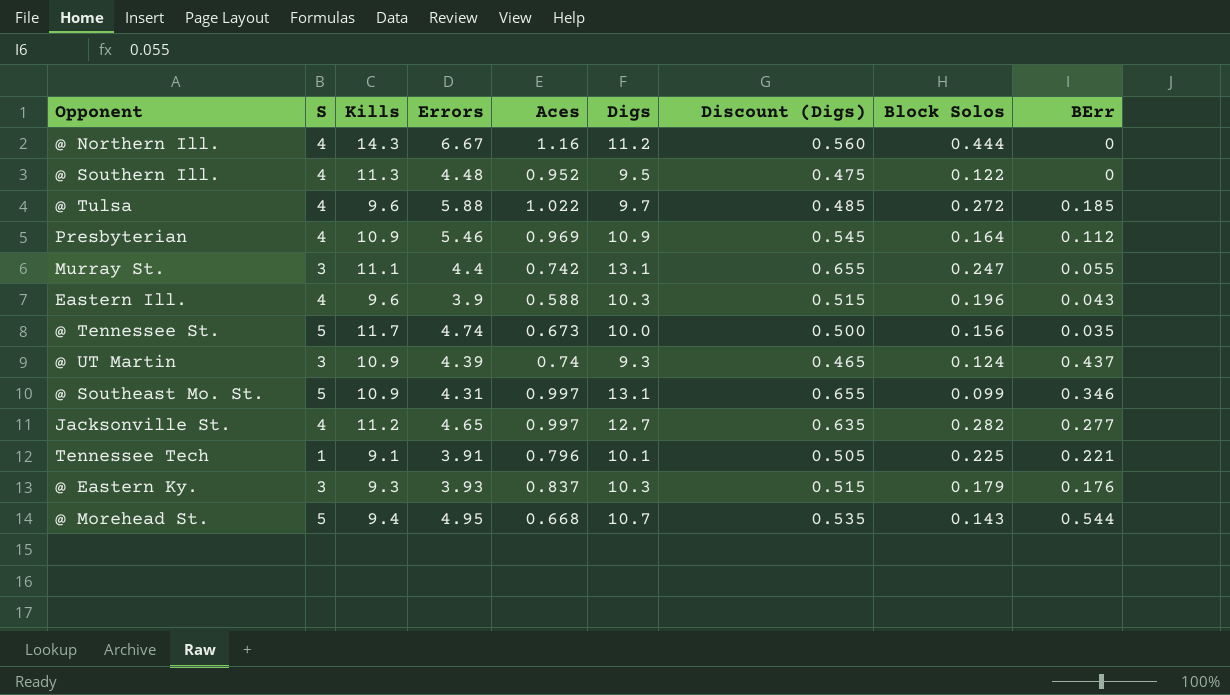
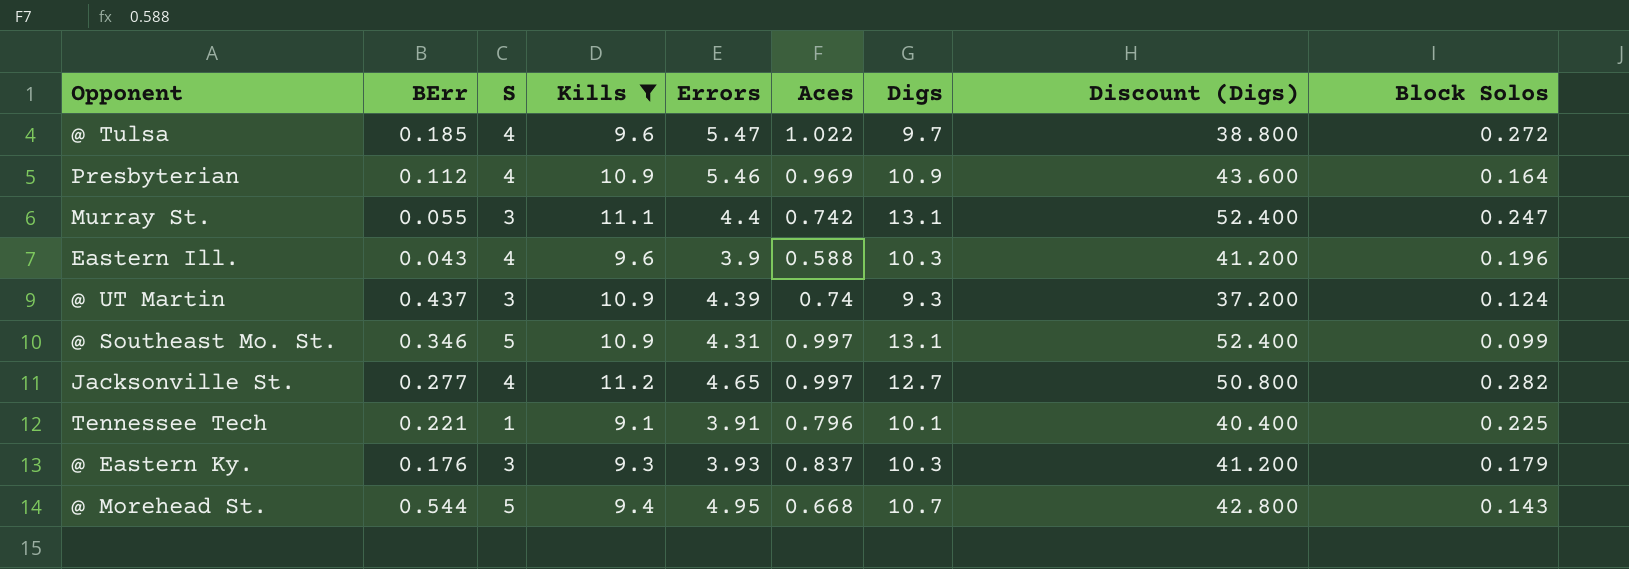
filter: none -> Kills <= 11.2
column BErr | position: 9 -> 2
column Discount (Digs) | formula: [Digs] * 0.05 -> [Digs] * 4
@ Tulsa | Errors: 5.88 -> 5.47

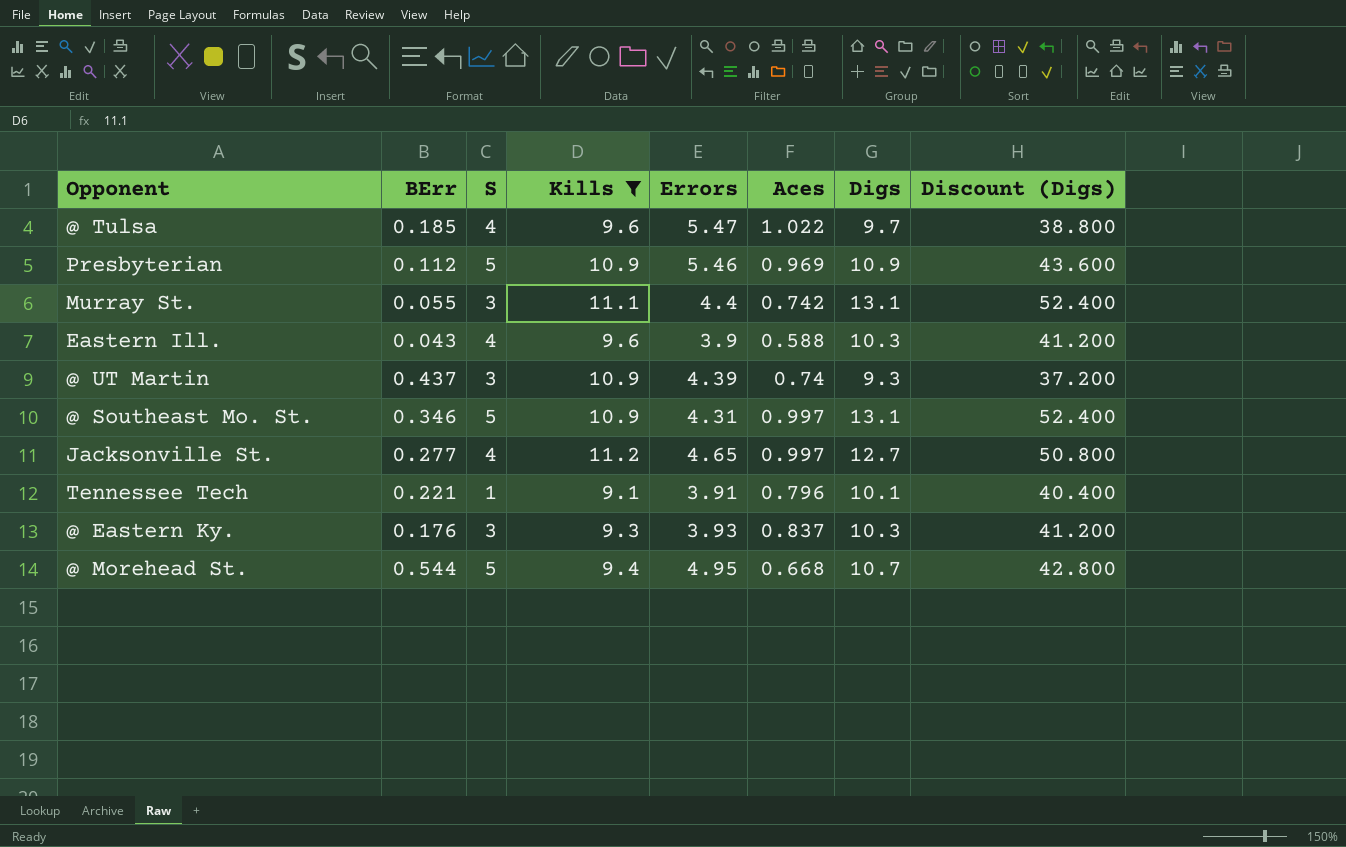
column Block Solos | position: 9 -> none
Presbyterian | S: 4 -> 5

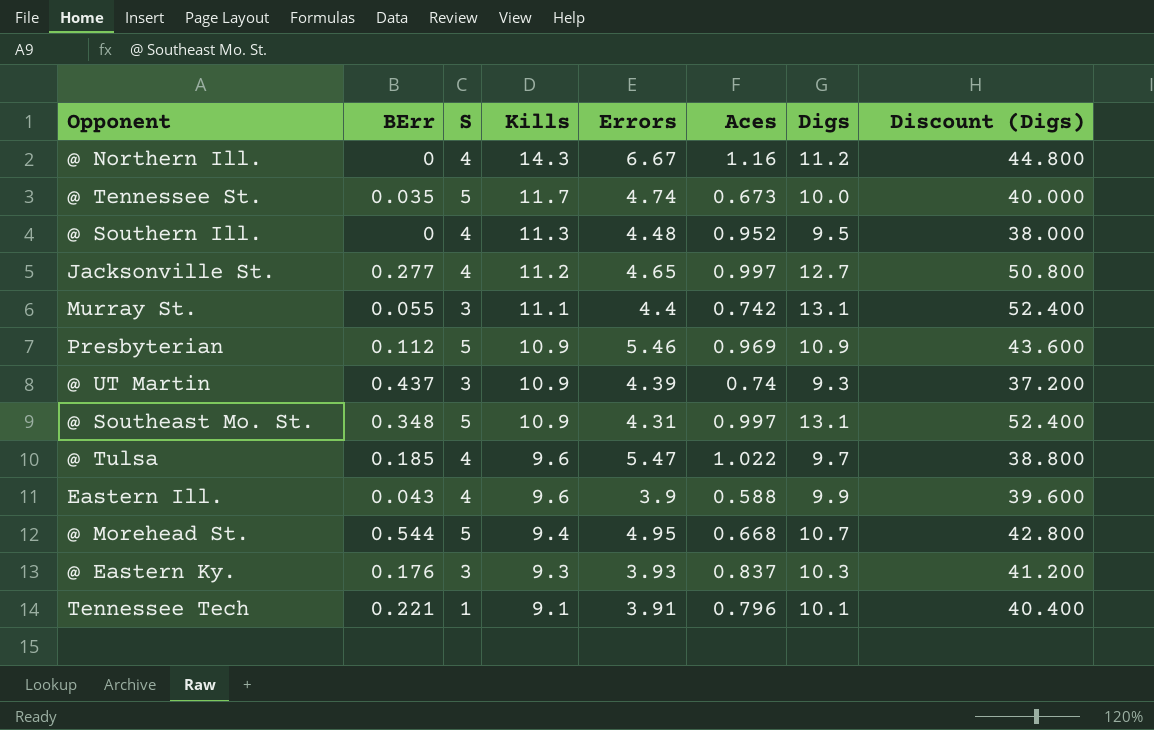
filter: Kills <= 11.2 -> none
row order: none -> Kills descending
@ Southeast Mo. St. | BErr: 0.346 -> 0.348
Eastern Ill. | Digs: 10.3 -> 9.9
Eastern Ill. | Discount (Digs): 41.200 -> 39.600

